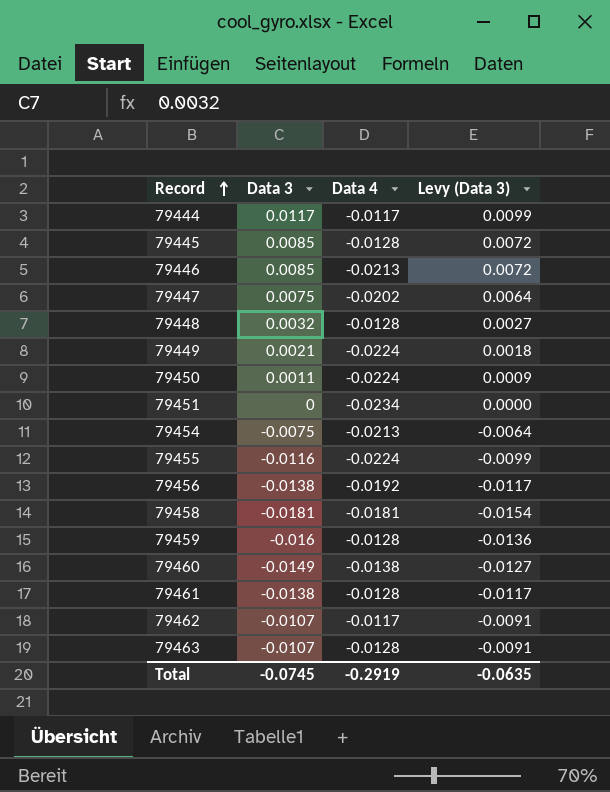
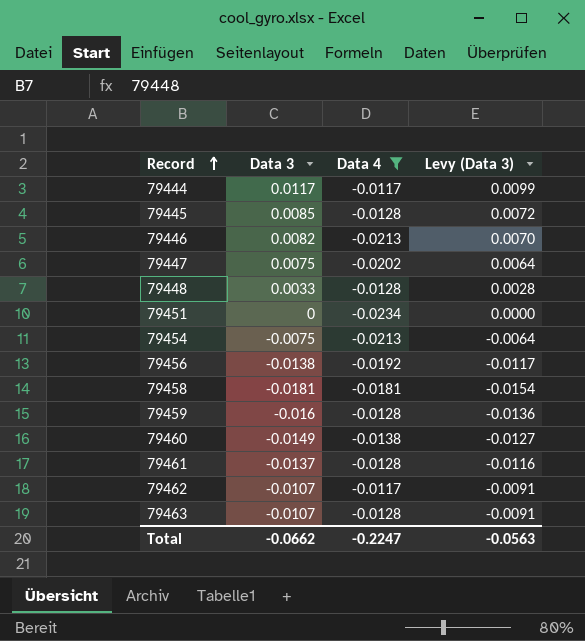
filter: none -> Data 4 != -0.0224
79446 | Data 3: 0.0085 -> 0.0082
79446 | Levy (Data 3): 0.0072 -> 0.0070
79448 | Data 3: 0.0032 -> 0.0033
79448 | Levy (Data 3): 0.0027 -> 0.0028
79461 | Data 3: -0.0138 -> -0.0137
79461 | Levy (Data 3): -0.0117 -> -0.0116
Total | Data 3: -0.0745 -> -0.0662
Total | Data 4: -0.2919 -> -0.2247
Total | Levy (Data 3): -0.0635 -> -0.0563

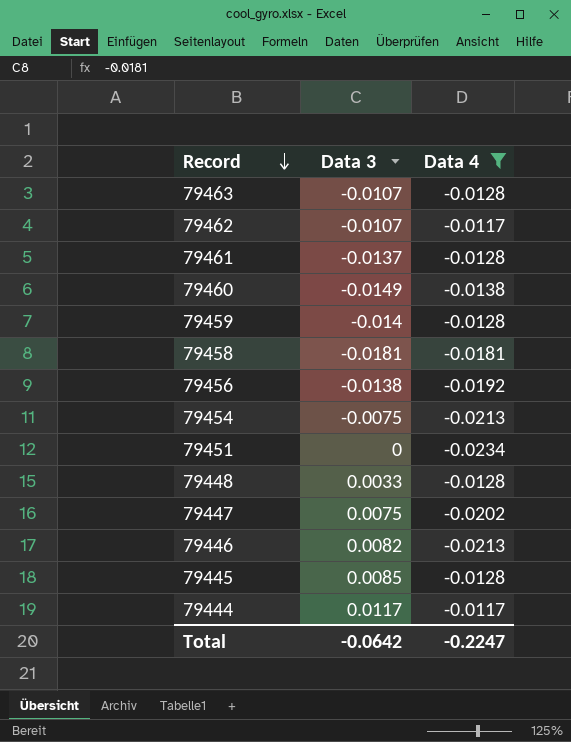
row order: Record ascending -> Record descending
column Levy (Data 3) | formula: [Data 3] * 0.85 -> none
79459 | Data 3: -0.016 -> -0.014
Total | Data 3: -0.0662 -> -0.0642

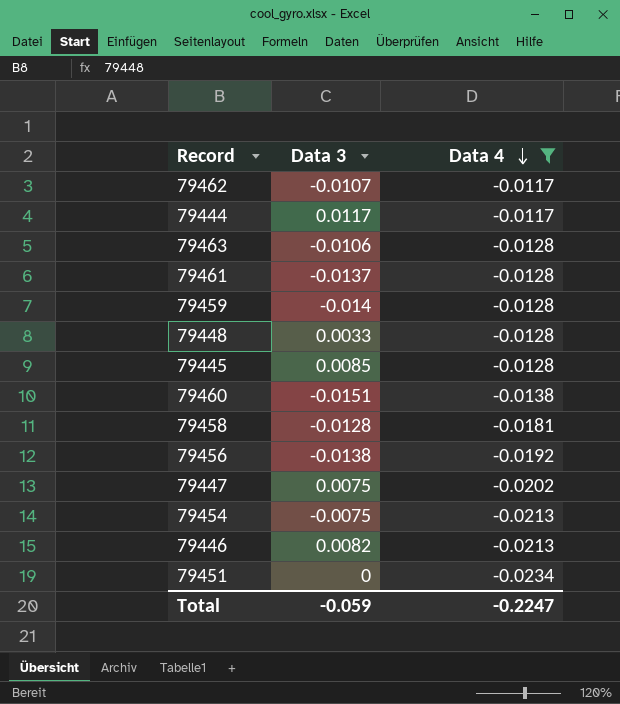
row order: Record descending -> Data 4 descending
79463 | Data 3: -0.0107 -> -0.0106
79460 | Data 3: -0.0149 -> -0.0151
79458 | Data 3: -0.0181 -> -0.0128
Total | Data 3: -0.0642 -> -0.059

